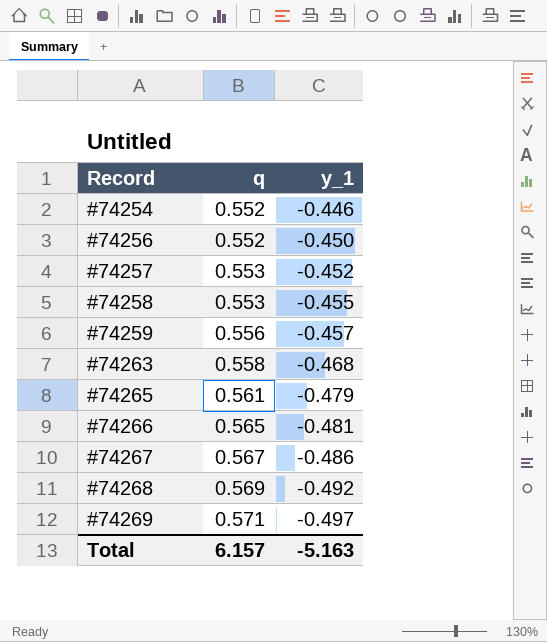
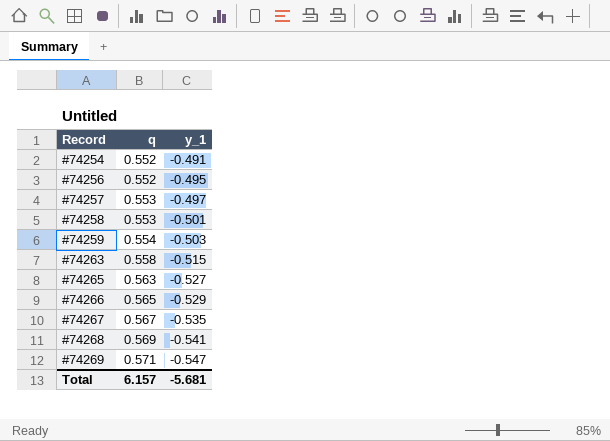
#74254 | y_1: -0.446 -> -0.491
#74256 | y_1: -0.450 -> -0.495
#74257 | y_1: -0.452 -> -0.497
#74258 | y_1: -0.455 -> -0.501
#74259 | q: 0.556 -> 0.554
#74259 | y_1: -0.457 -> -0.503
#74263 | y_1: -0.468 -> -0.515
#74265 | q: 0.561 -> 0.563
#74265 | y_1: -0.479 -> -0.527
#74266 | y_1: -0.481 -> -0.529
#74267 | y_1: -0.486 -> -0.535
#74268 | y_1: -0.492 -> -0.541
#74269 | y_1: -0.497 -> -0.547
Total | y_1: -5.163 -> -5.681

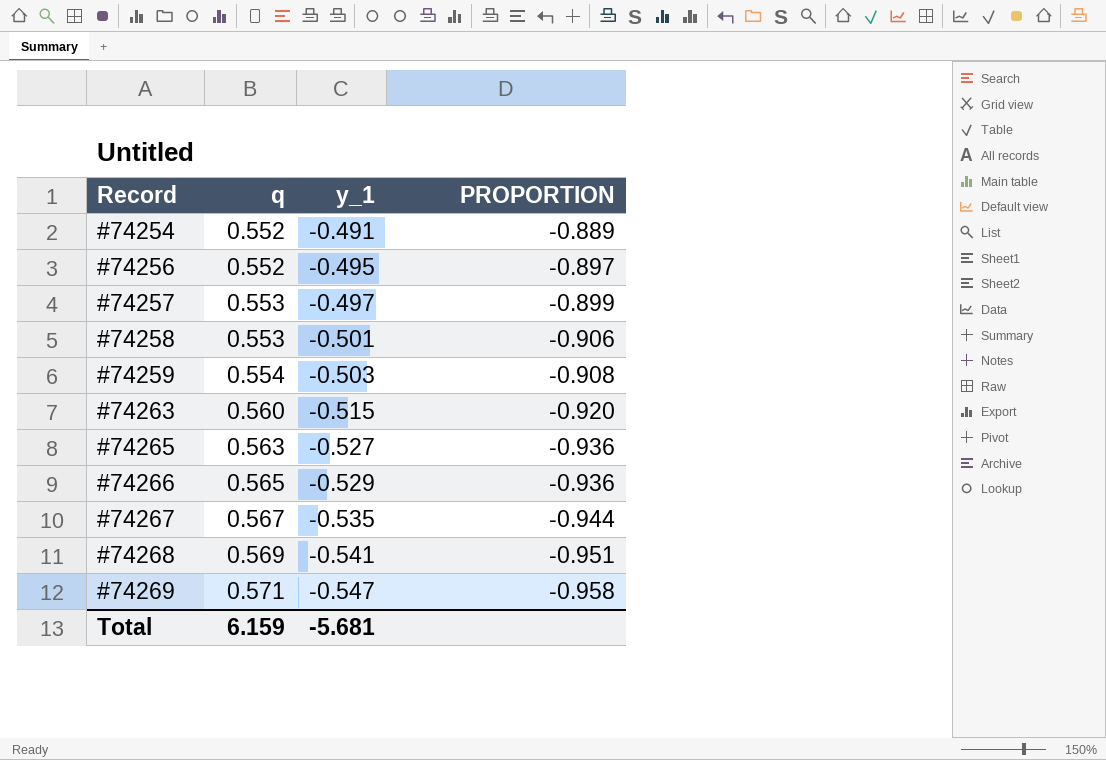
column PROPORTION | formula: none -> [y_1] / [q]
#74263 | q: 0.558 -> 0.560
Total | q: 6.157 -> 6.159

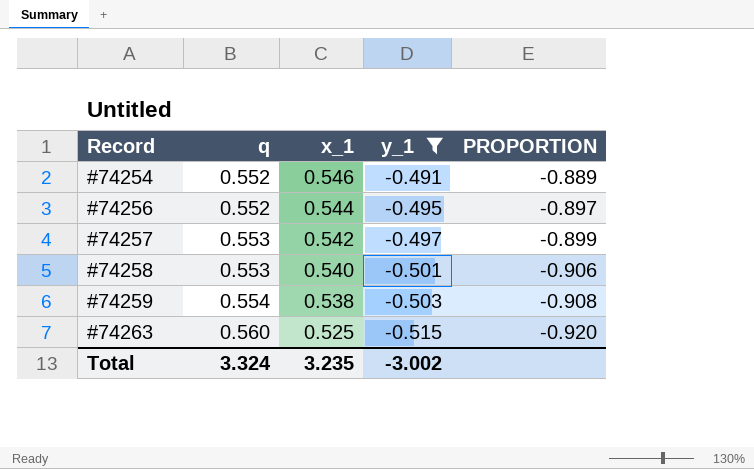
filter: none -> y_1 >= -0.515
column x_1 | position: none -> 3
Total | q: 6.159 -> 3.324
Total | y_1: -5.681 -> -3.002

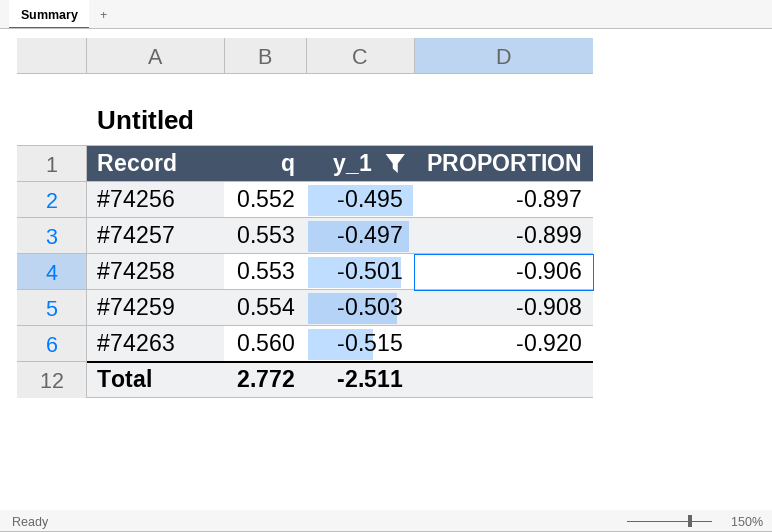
column x_1 | position: 3 -> none
row #74254: 0.552 | 0.546 | -0.491 | -0.889 -> none
Total | q: 3.324 -> 2.772
Total | y_1: -3.002 -> -2.511

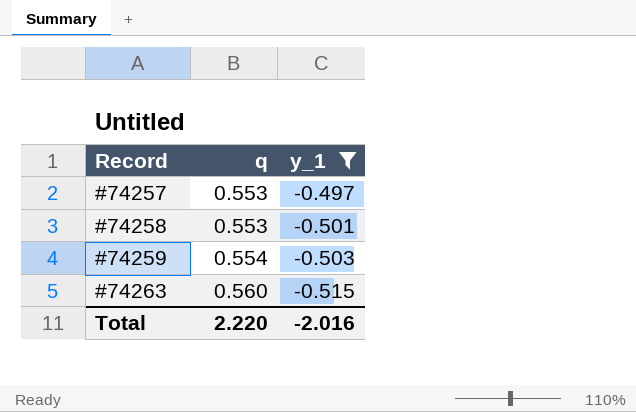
column PROPORTION | formula: [y_1] / [q] -> none
row #74256: 0.552 | -0.495 | -0.897 -> none
Total | q: 2.772 -> 2.220
Total | y_1: -2.511 -> -2.016

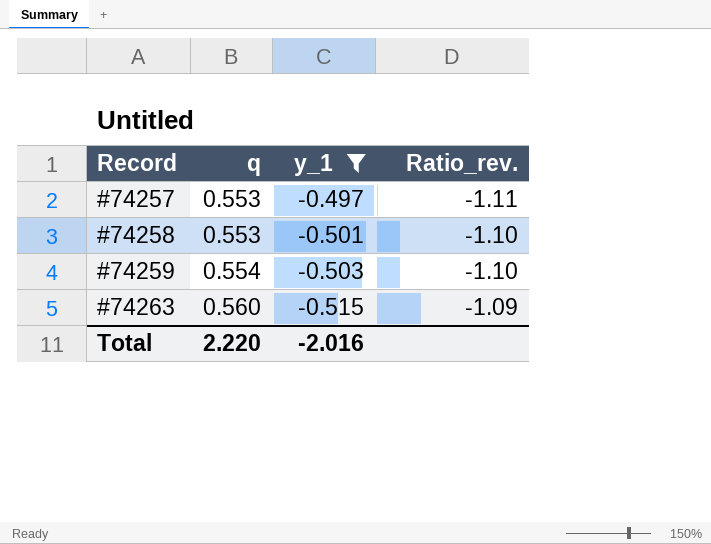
column Ratio_rev. | formula: none -> [q] / [y_1]

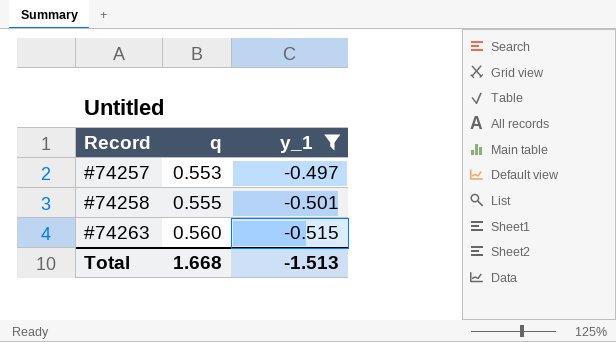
column Ratio_rev. | formula: [q] / [y_1] -> none
row #74259: 0.554 | -0.503 | -1.10 -> none
#74258 | q: 0.553 -> 0.555
Total | q: 2.220 -> 1.668
Total | y_1: -2.016 -> -1.513

